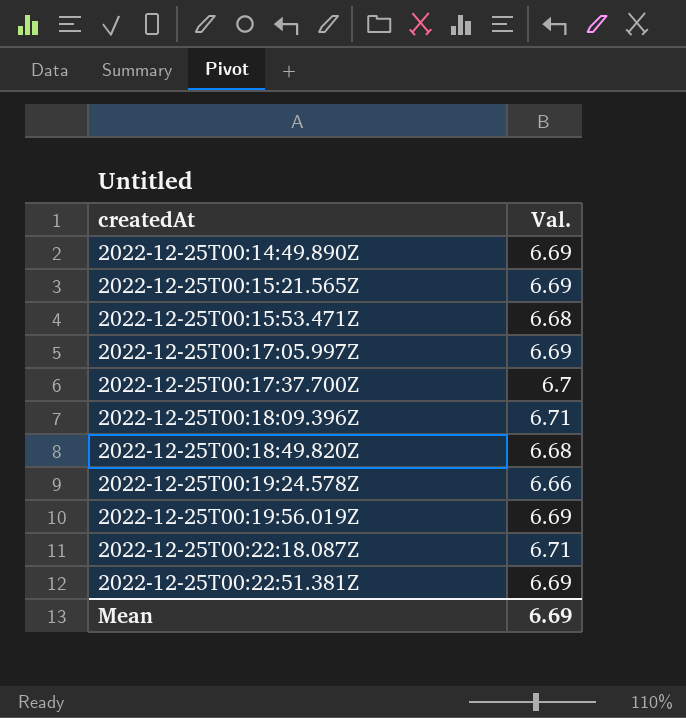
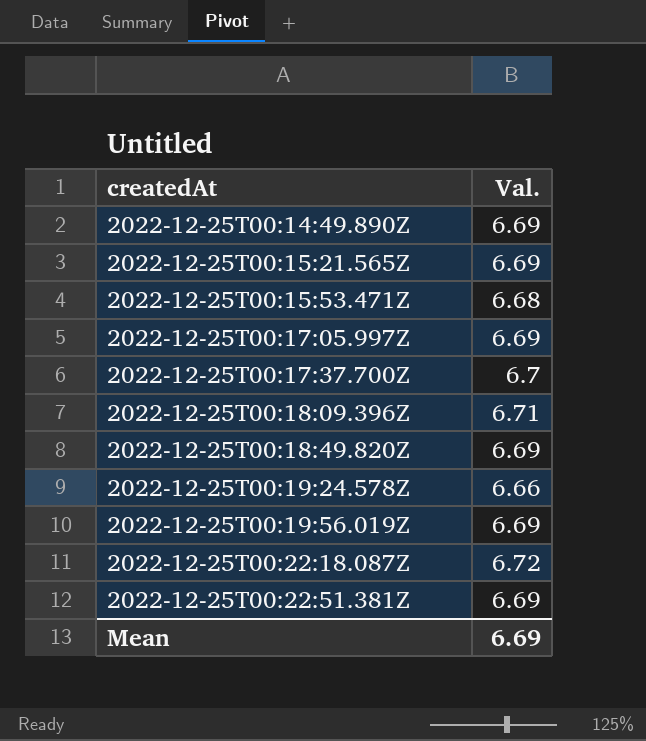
2022-12-25T00:18:49.820Z | Val.: 6.68 -> 6.69
2022-12-25T00:22:18.087Z | Val.: 6.71 -> 6.72

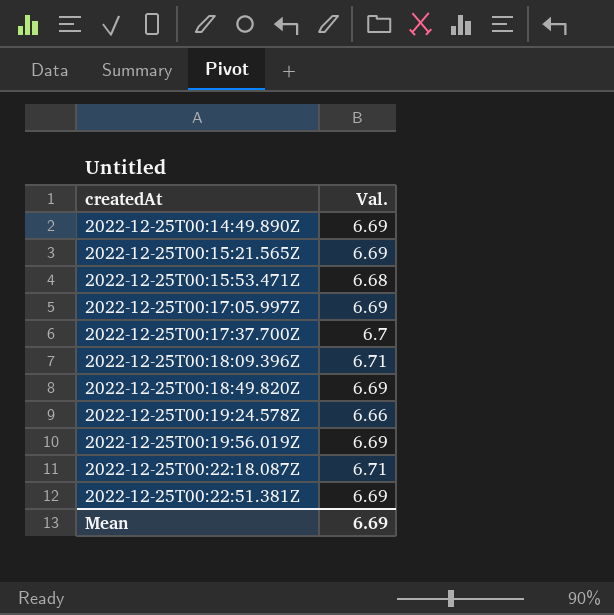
2022-12-25T00:22:18.087Z | Val.: 6.72 -> 6.71

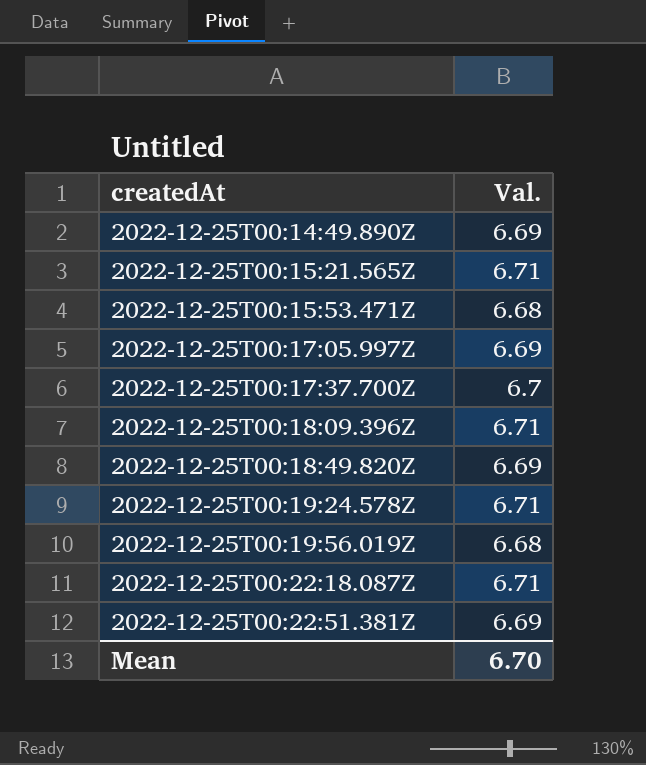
2022-12-25T00:15:21.565Z | Val.: 6.69 -> 6.71
2022-12-25T00:19:24.578Z | Val.: 6.66 -> 6.71
2022-12-25T00:19:56.019Z | Val.: 6.69 -> 6.68
Mean | Val.: 6.69 -> 6.70

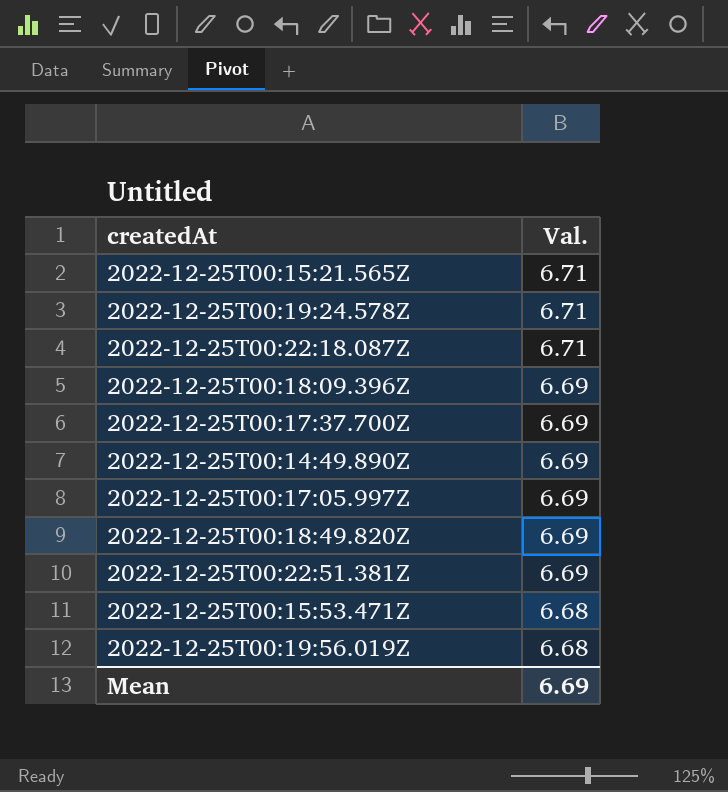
row order: createdAt ascending -> Val. descending
2022-12-25T00:18:09.396Z | Val.: 6.71 -> 6.69
2022-12-25T00:17:37.700Z | Val.: 6.7 -> 6.69
Mean | Val.: 6.70 -> 6.69

